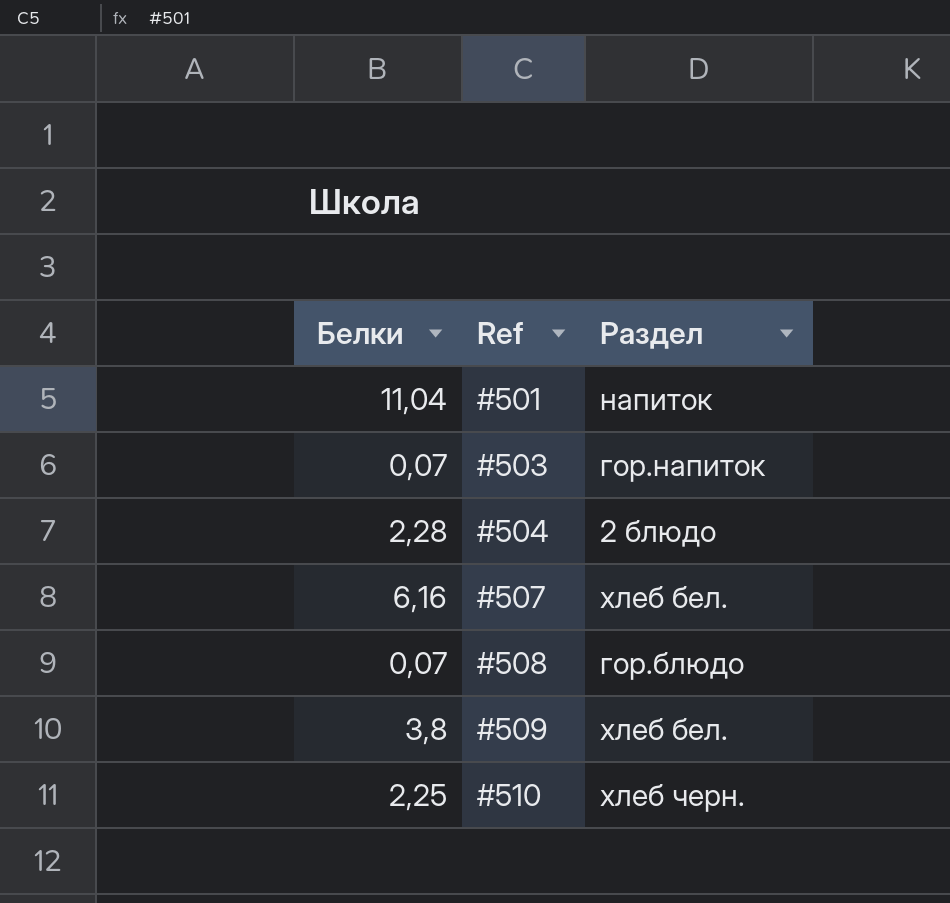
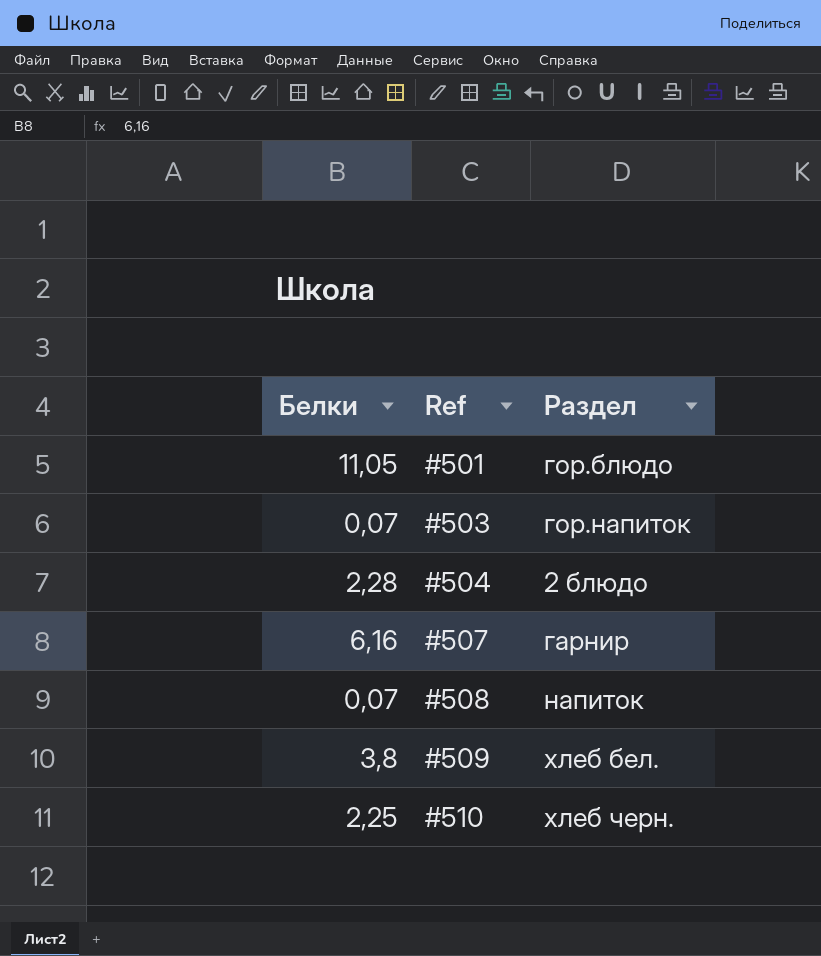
#501 | Белки: 11,04 -> 11,05
#501 | Раздел: напиток -> гор.блюдо
#507 | Раздел: хлеб бел. -> гарнир
#508 | Раздел: гор.блюдо -> напиток

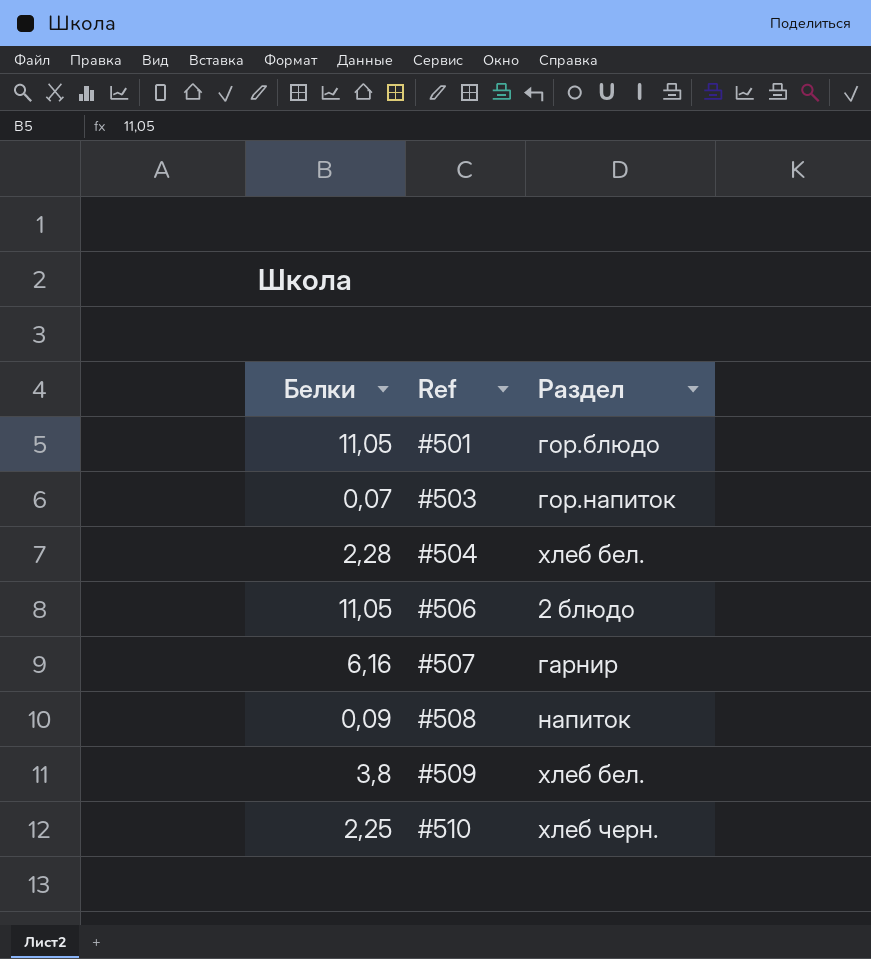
#504 | Раздел: 2 блюдо -> хлеб бел.
row #506: none -> 11,05 | 2 блюдо
#508 | Белки: 0,07 -> 0,09

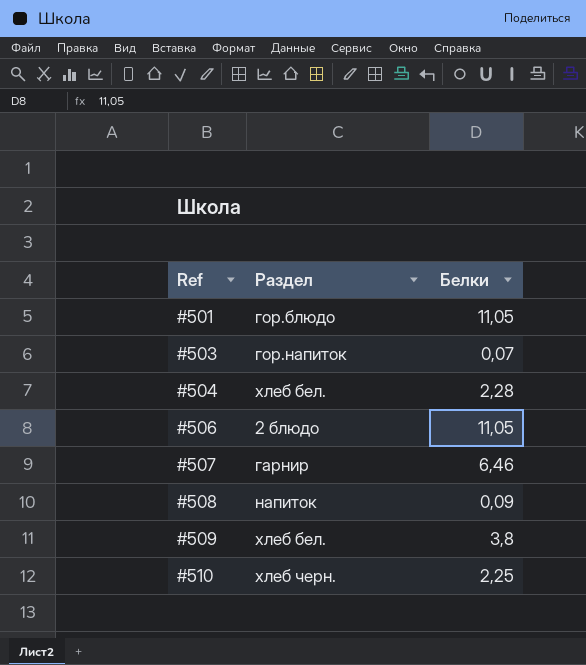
column Белки | position: 1 -> 3
#507 | Белки: 6,16 -> 6,46

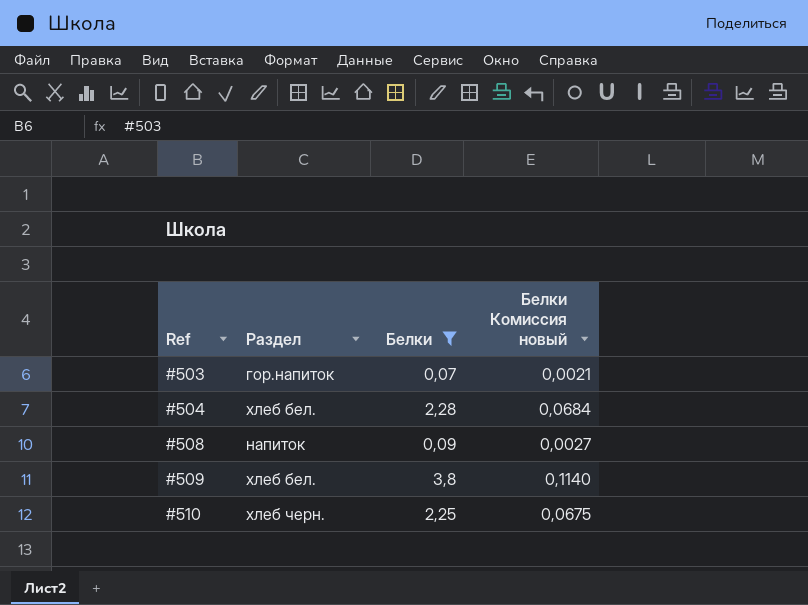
filter: none -> Белки <= 3,8
column Белки Комиссия новый | formula: none -> [Белки] * 0,03

